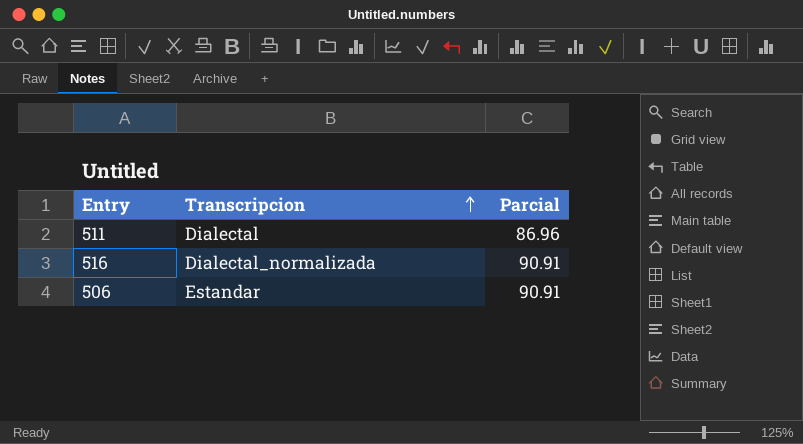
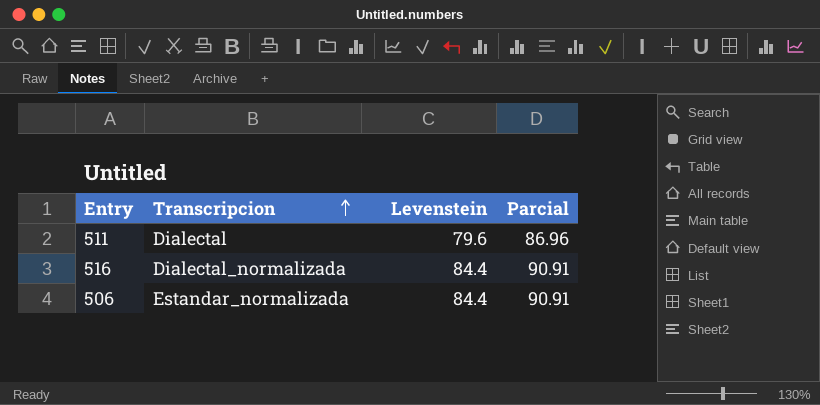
column Levenstein | position: none -> 3
506 | Transcripcion: Estandar -> Estandar_normalizada

